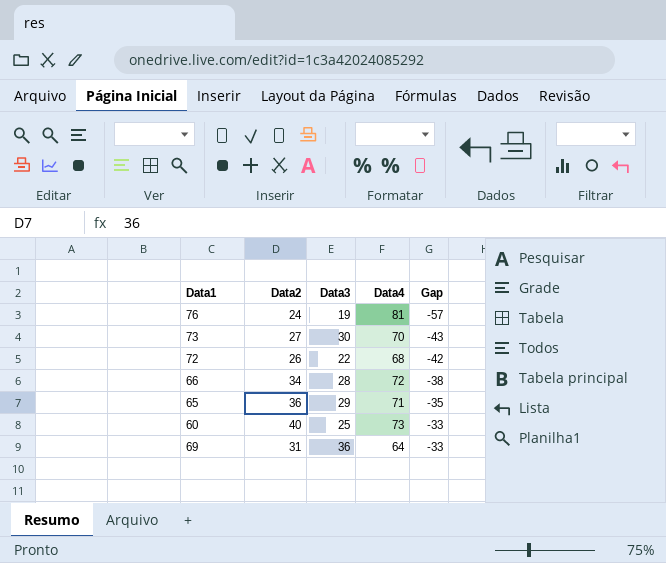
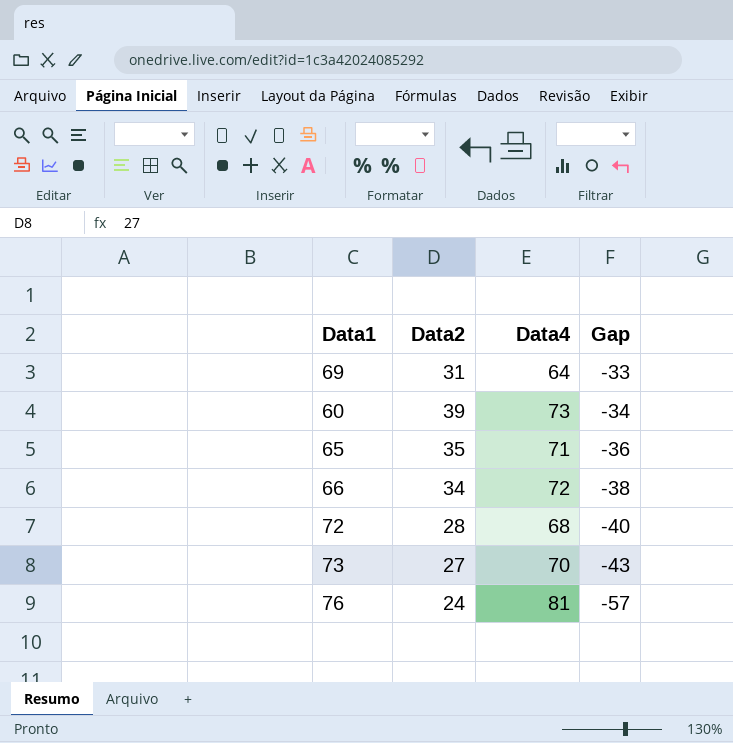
row order: Gap ascending -> Gap descending
column Data3 | position: 3 -> none
60 | Data2: 40 -> 39
60 | Gap: -33 -> -34
65 | Data2: 36 -> 35
65 | Gap: -35 -> -36
72 | Data2: 26 -> 28
72 | Gap: -42 -> -40

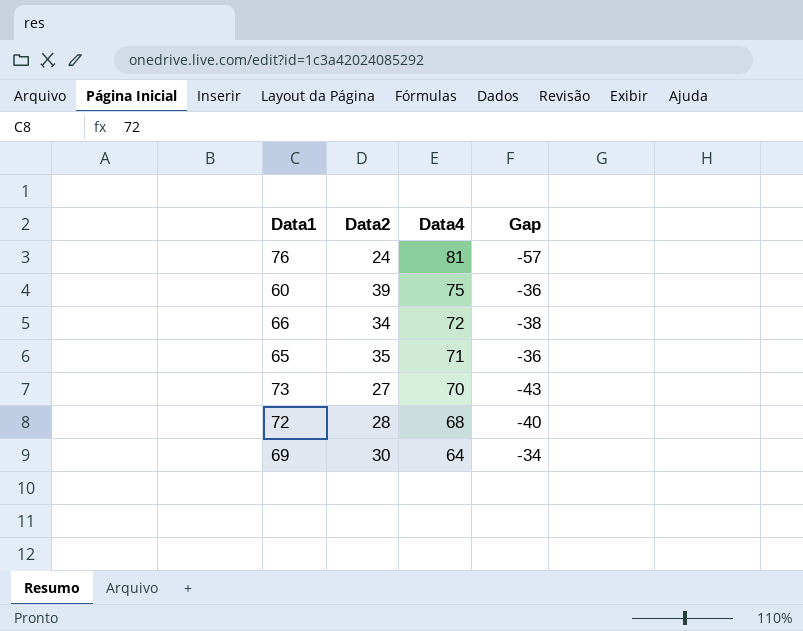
row order: Gap descending -> Data4 descending
60 | Data4: 73 -> 75
60 | Gap: -34 -> -36
69 | Data2: 31 -> 30
69 | Gap: -33 -> -34

